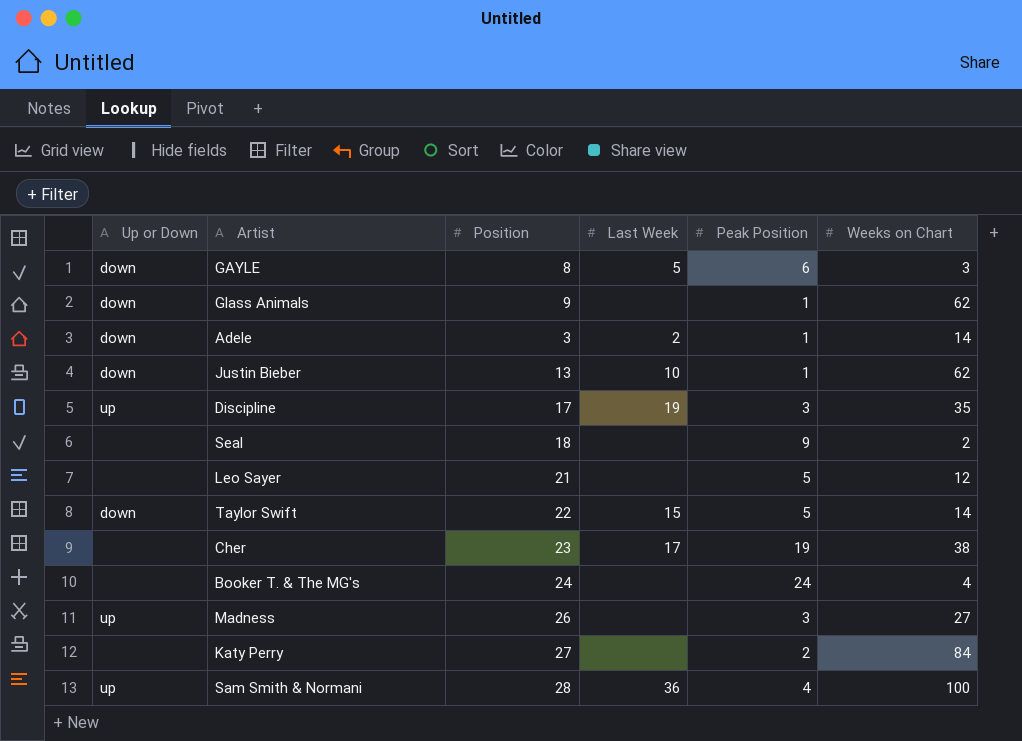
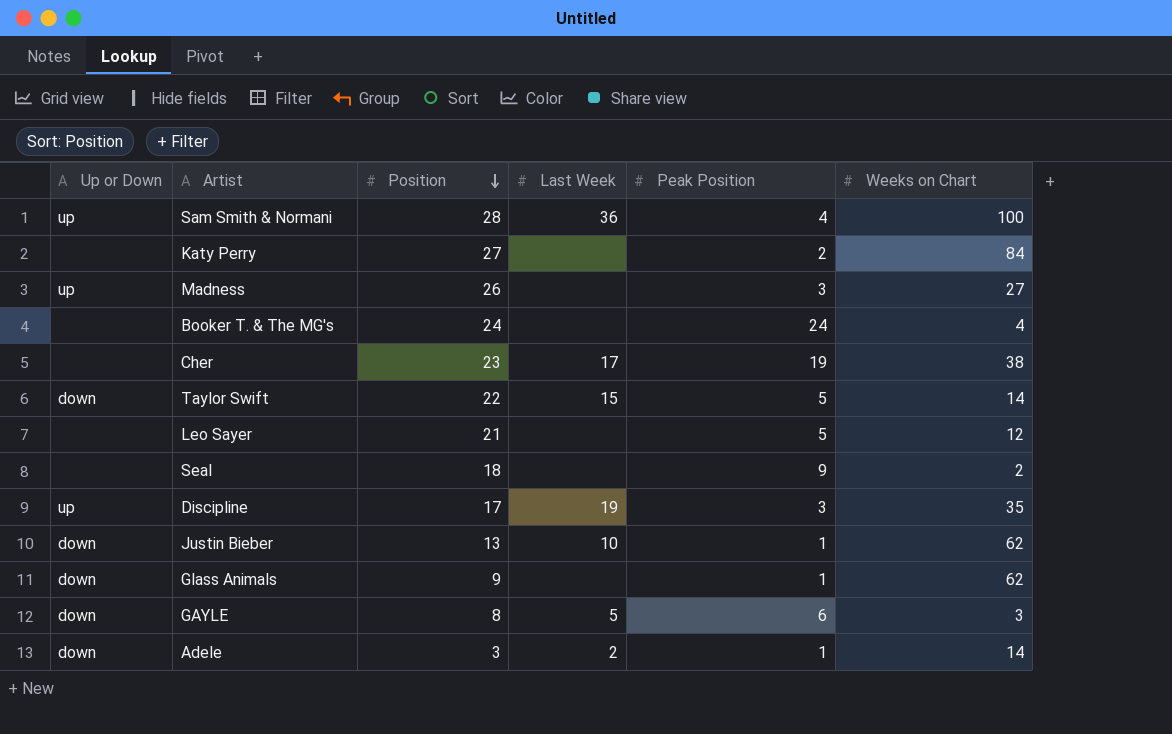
row order: none -> Position descending

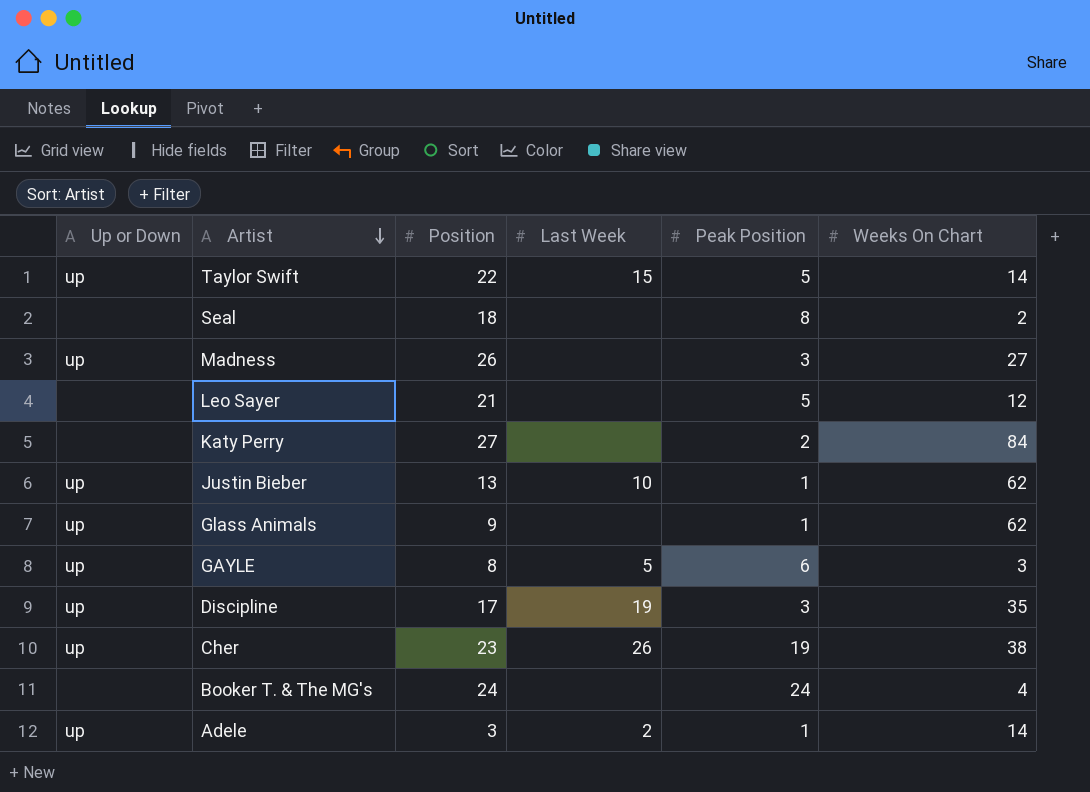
row order: Position descending -> Artist descending
column name: Weeks on Chart -> Weeks On Chart
row Sam Smith & Normani: up | 28 | 36 | 4 | 100 -> none
Taylor Swift | Up or Down: down -> up
Seal | Peak Position: 9 -> 8
Justin Bieber | Up or Down: down -> up
Glass Animals | Up or Down: down -> up
GAYLE | Up or Down: down -> up
Cher | Up or Down: none -> up
Cher | Last Week: 17 -> 26
Adele | Up or Down: down -> up

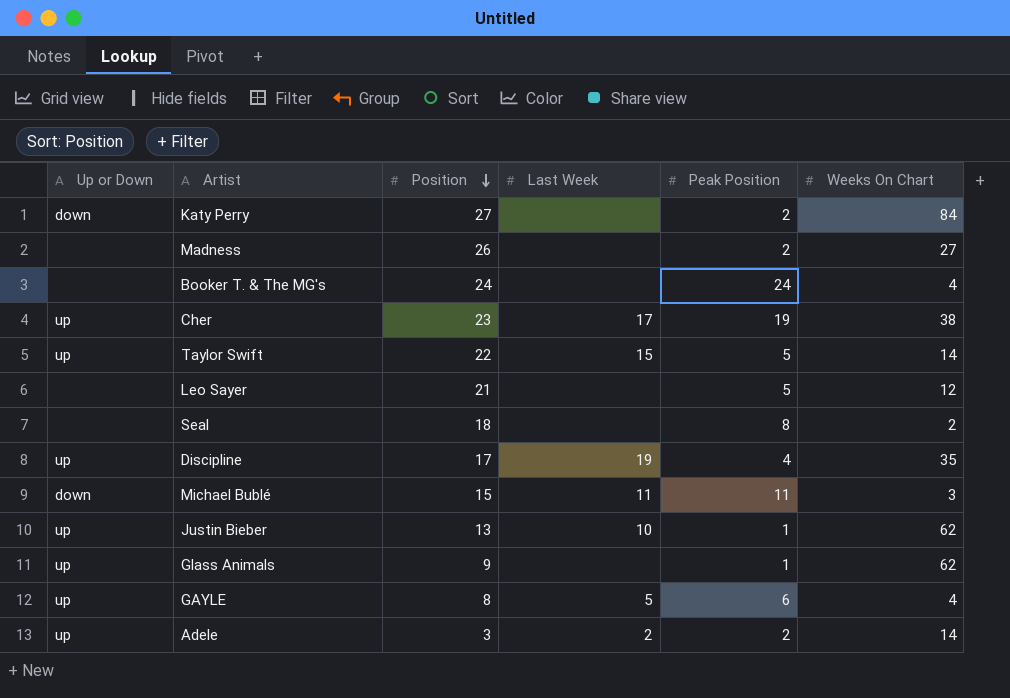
row order: Artist descending -> Position descending
Katy Perry | Up or Down: none -> down
Madness | Up or Down: up -> none
Madness | Peak Position: 3 -> 2
Cher | Last Week: 26 -> 17
Discipline | Peak Position: 3 -> 4
row Michael Bublé: none -> down | 15 | 11 | 11 | 3
GAYLE | Weeks On Chart: 3 -> 4
Adele | Peak Position: 1 -> 2

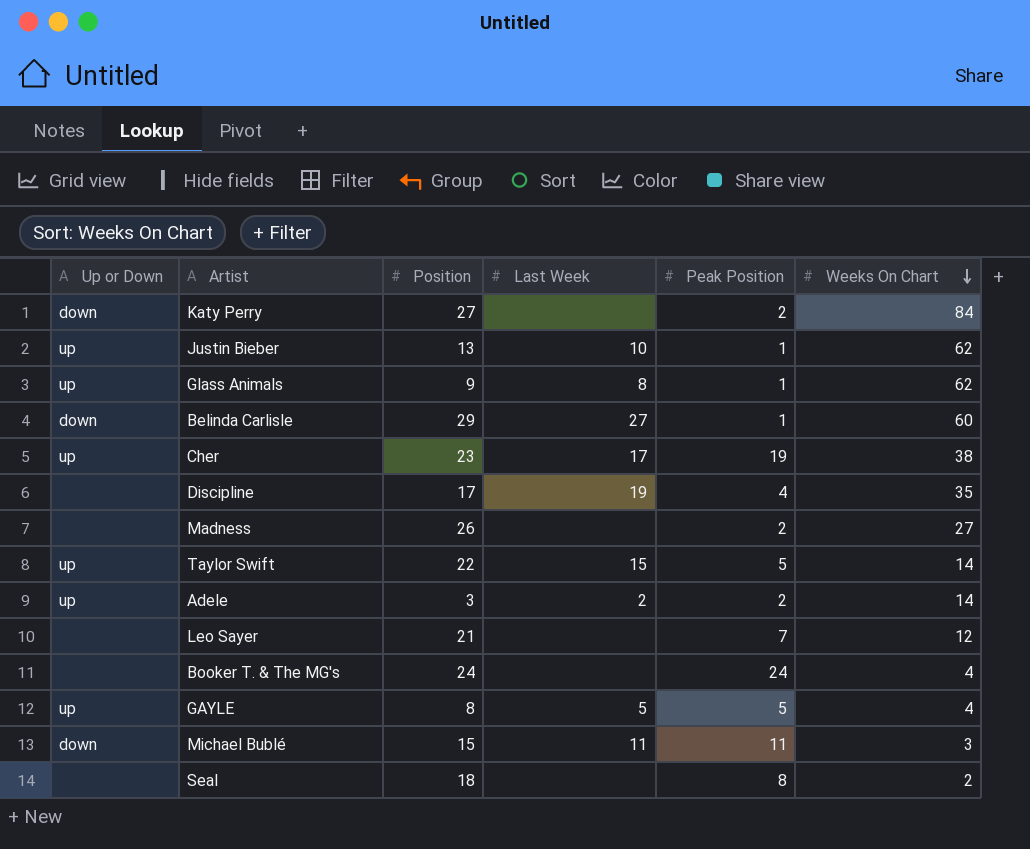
row order: Position descending -> Weeks On Chart descending
Glass Animals | Last Week: none -> 8
row Belinda Carlisle: none -> down | 29 | 27 | 1 | 60
Discipline | Up or Down: up -> none
Leo Sayer | Peak Position: 5 -> 7
GAYLE | Peak Position: 6 -> 5

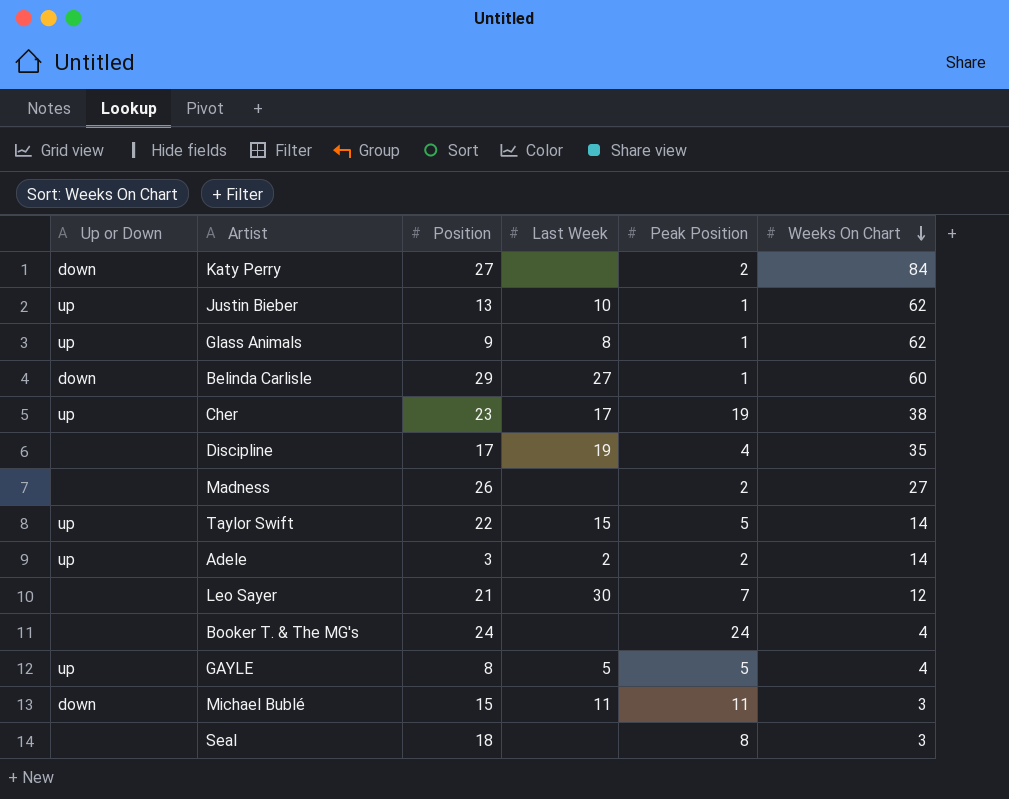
Leo Sayer | Last Week: none -> 30
Seal | Weeks On Chart: 2 -> 3

